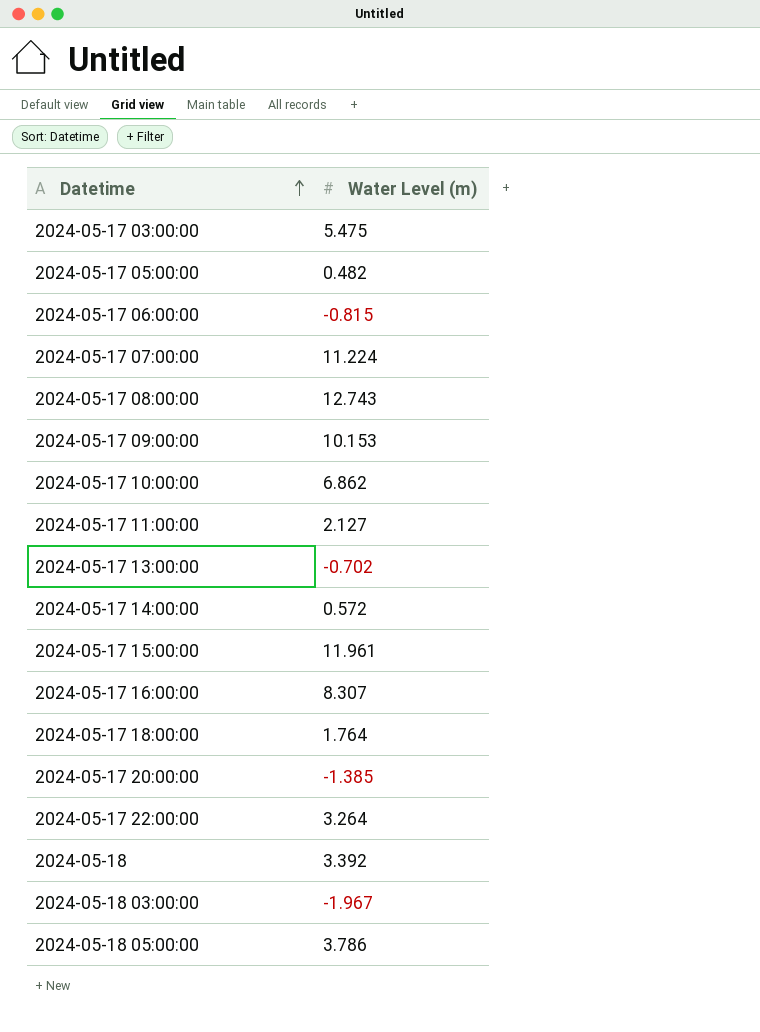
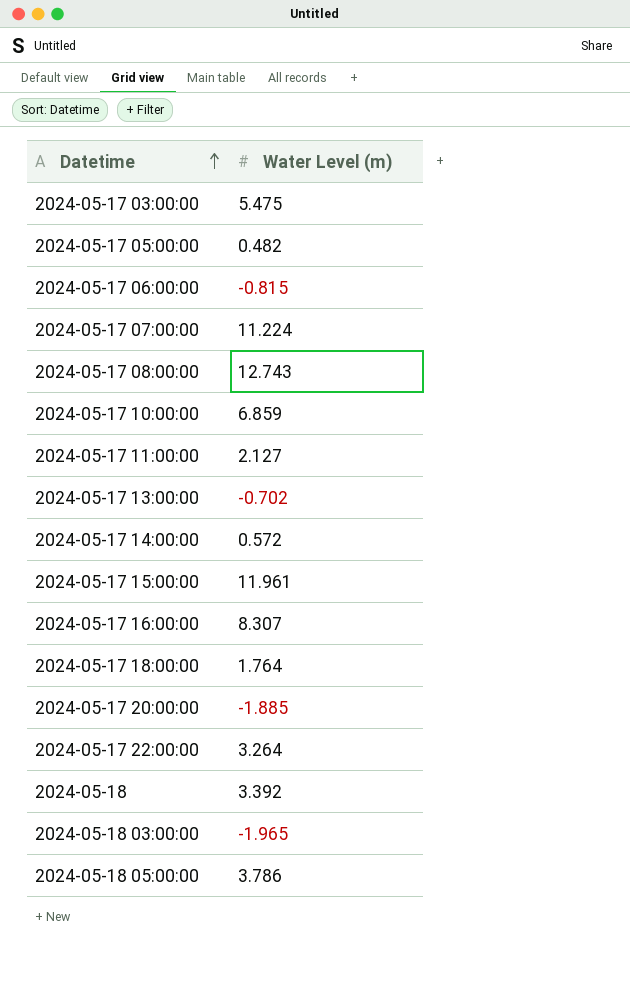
row 2024-05-17 09:00:00: 10.153 -> none
2024-05-17 10:00:00 | Water Level (m): 6.862 -> 6.859
2024-05-17 20:00:00 | Water Level (m): -1.385 -> -1.885
2024-05-18 03:00:00 | Water Level (m): -1.967 -> -1.965

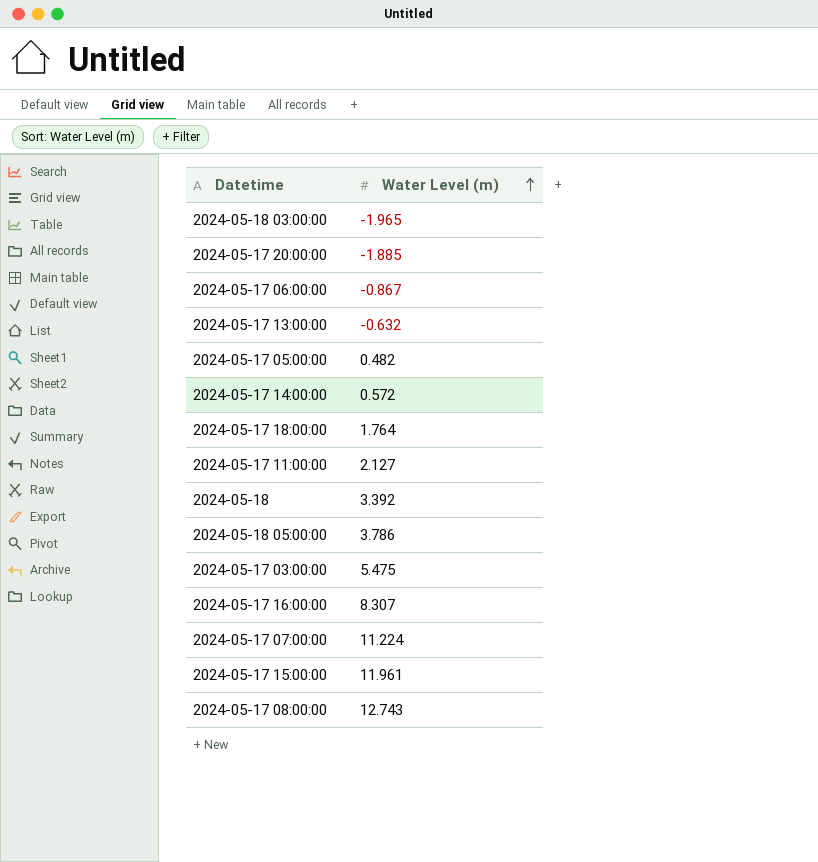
row order: Datetime ascending -> Water Level (m) ascending
row 2024-05-17 10:00:00: 6.859 -> none
row 2024-05-17 22:00:00: 3.264 -> none
2024-05-17 06:00:00 | Water Level (m): -0.815 -> -0.867
2024-05-17 13:00:00 | Water Level (m): -0.702 -> -0.632

